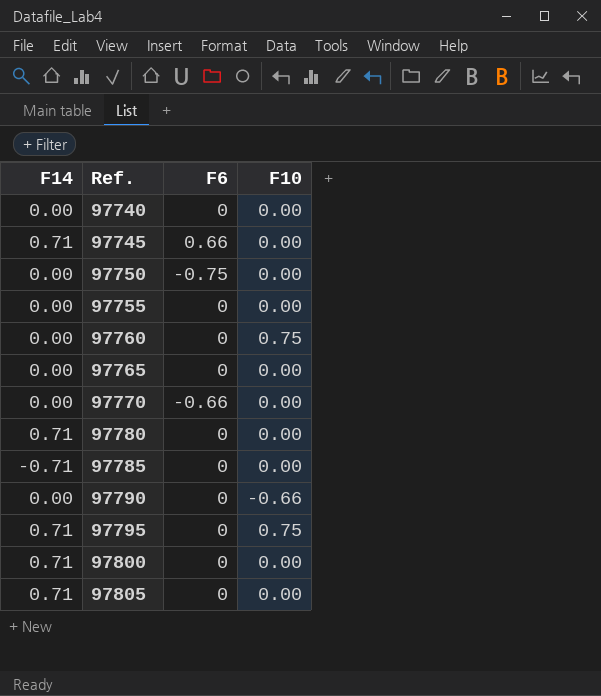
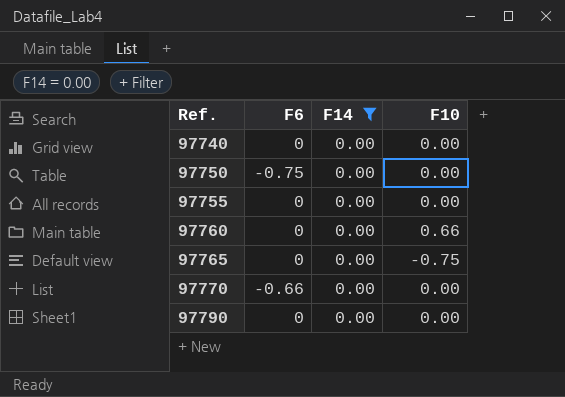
filter: none -> F14 = 0.00
column F14 | position: 1 -> 3
97760 | F10: 0.75 -> 0.66
97765 | F10: 0.00 -> -0.75
97790 | F10: -0.66 -> 0.00

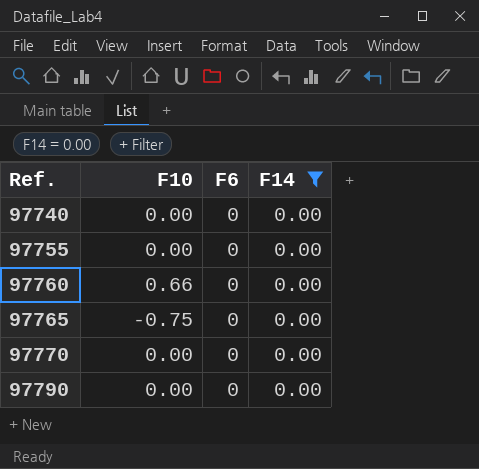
column F10 | position: 4 -> 2
row 97750: -0.75 | 0.00 | 0.00 -> none
97770 | F6: -0.66 -> 0

